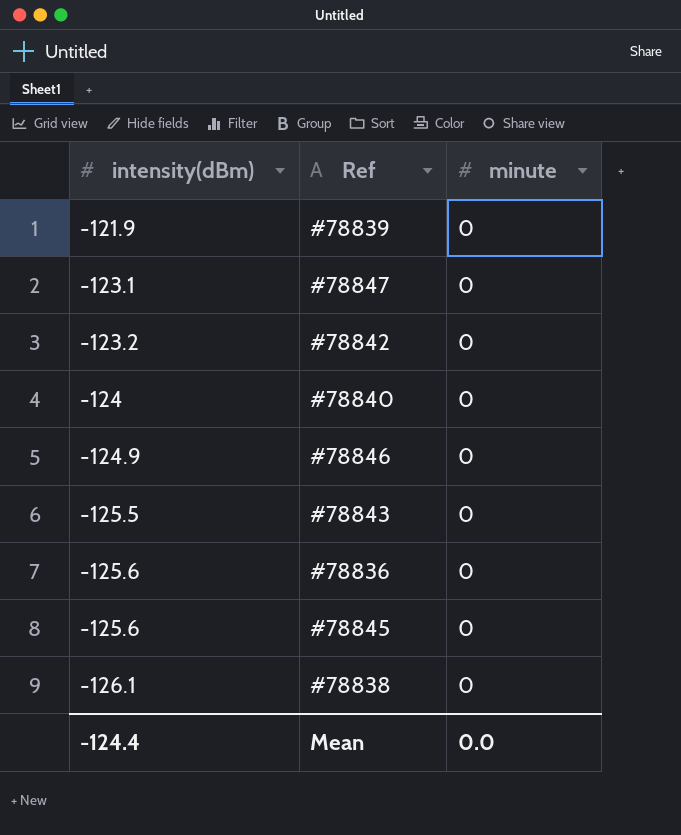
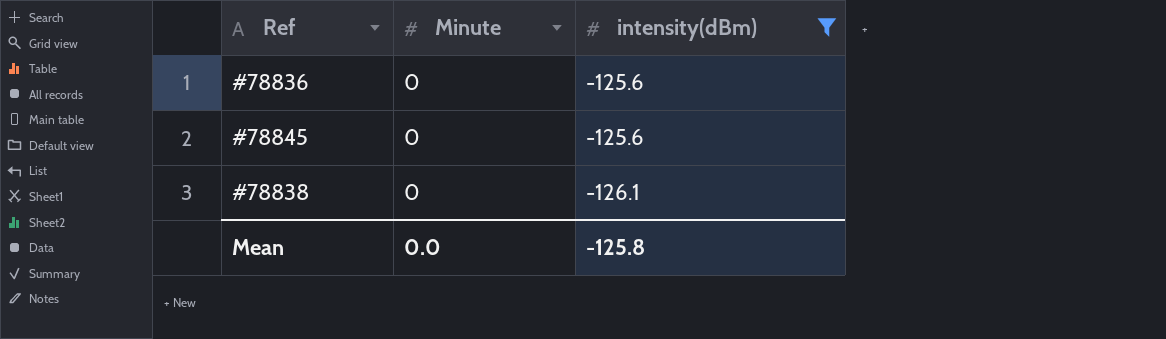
filter: none -> intensity(dBm) <= -125.6
column name: minute -> Minute
column intensity(dBm) | position: 1 -> 3
Mean | intensity(dBm): -124.4 -> -125.8

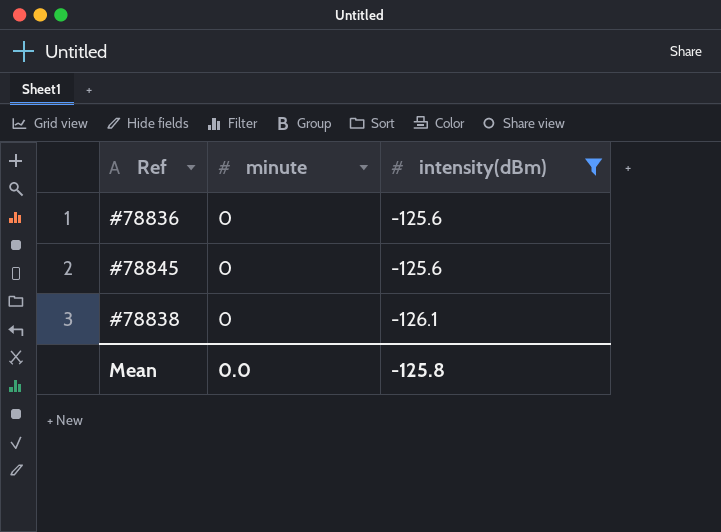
column name: Minute -> minute

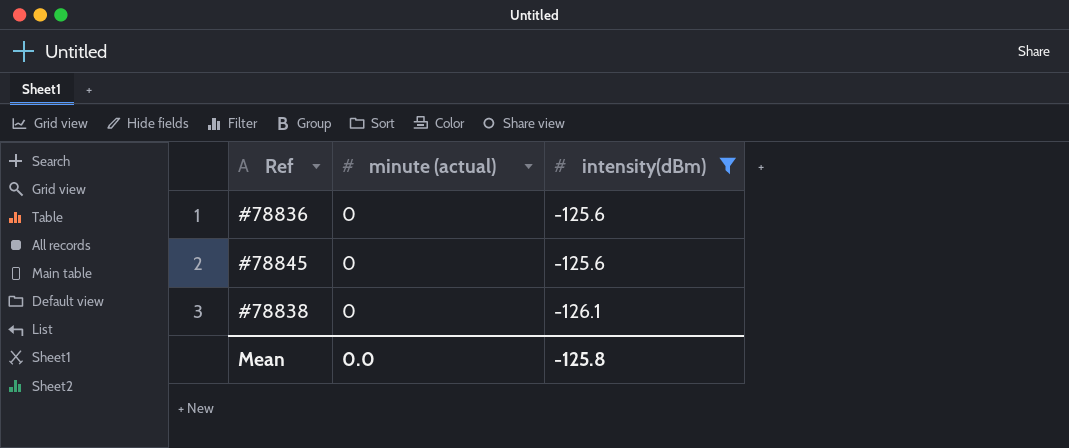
column name: minute -> minute (actual)

